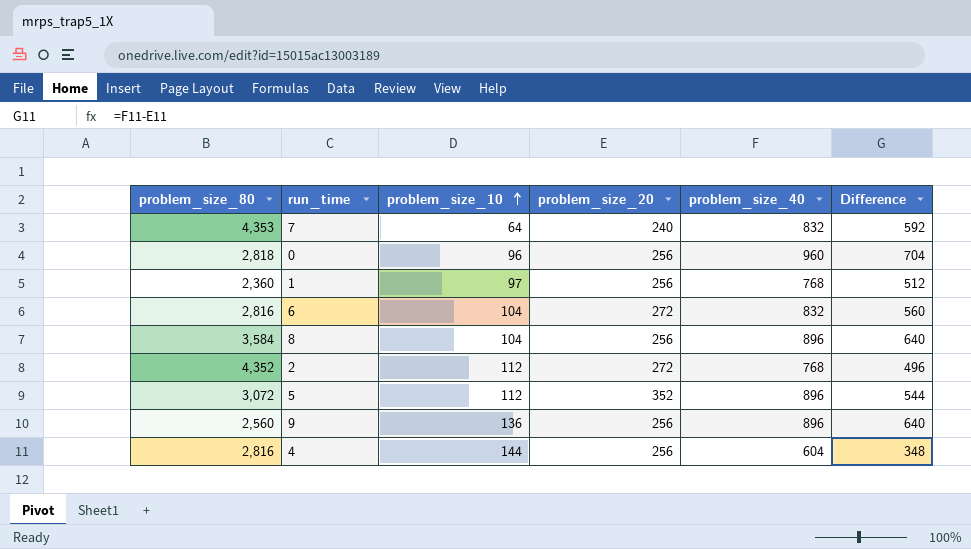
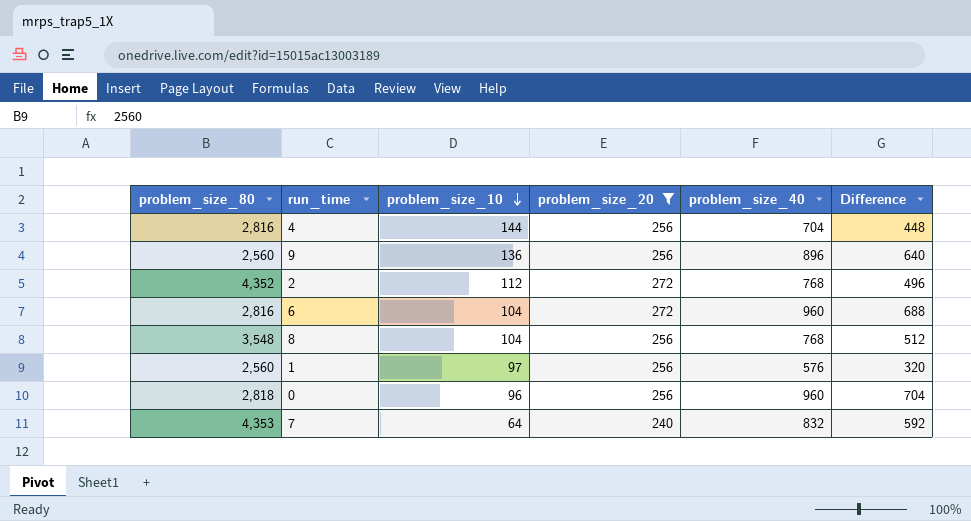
filter: none -> problem_size_20 != 352
row order: problem_size_10 ascending -> problem_size_10 descending
4 | problem_size_40: 604 -> 704
4 | Difference: 348 -> 448
6 | problem_size_40: 832 -> 960
6 | Difference: 560 -> 688
8 | problem_size_80: 3,584 -> 3,548
8 | problem_size_40: 896 -> 768
8 | Difference: 640 -> 512
1 | problem_size_80: 2,360 -> 2,560
1 | problem_size_40: 768 -> 576
1 | Difference: 512 -> 320

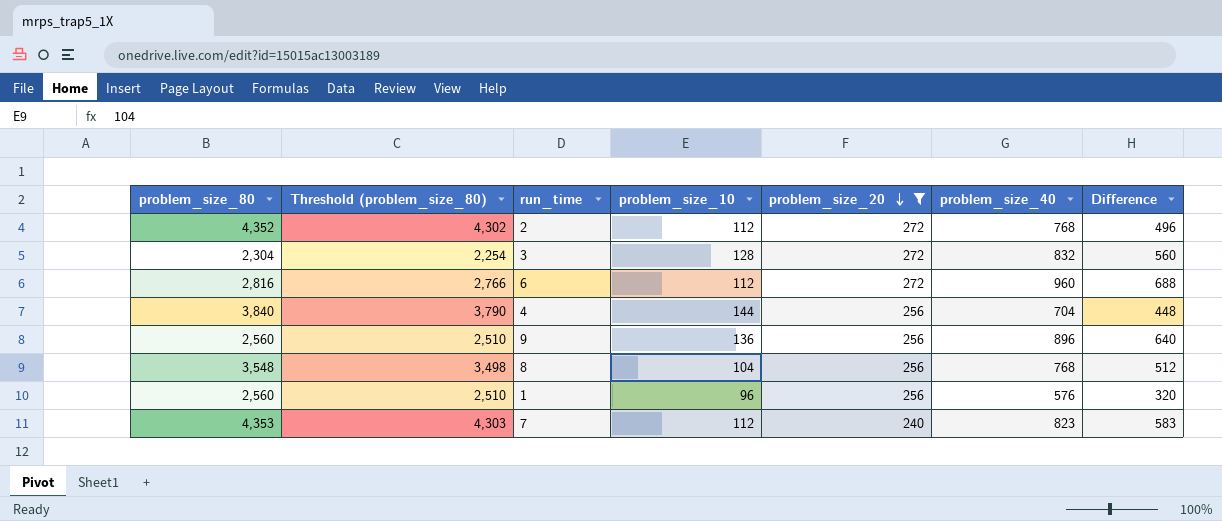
row order: problem_size_10 descending -> problem_size_20 descending
column Threshold (problem_size_80) | formula: none -> [problem_size_80] - 50
row 0: 2,818 | 96 | 256 | 960 | 704 -> none
row 3: none -> 2,304 | 2,254 | 128 | 272 | 832 | 560
6 | problem_size_10: 104 -> 112
4 | problem_size_80: 2,816 -> 3,840
1 | problem_size_10: 97 -> 96
7 | problem_size_10: 64 -> 112
7 | problem_size_40: 832 -> 823
7 | Difference: 592 -> 583

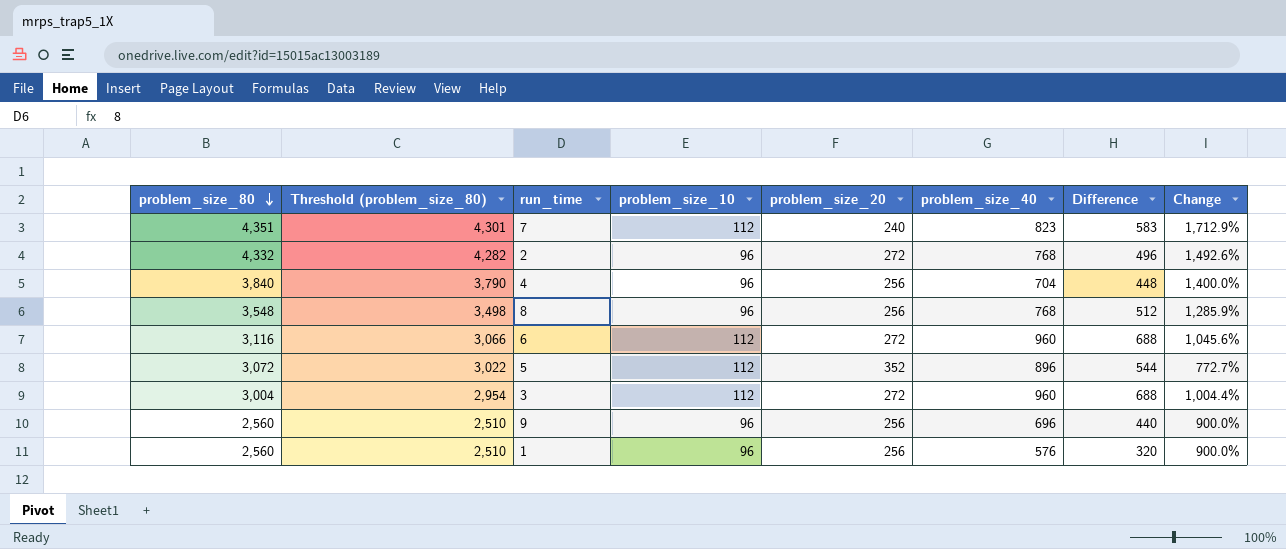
filter: problem_size_20 != 352 -> none
row order: problem_size_20 descending -> problem_size_80 descending
column Change | formula: none -> ([problem_size_80] - [problem_size_20]) / [problem_size_20]
7 | problem_size_80: 4,353 -> 4,351
7 | Threshold (problem_size_80): 4,303 -> 4,301
2 | problem_size_80: 4,352 -> 4,332
2 | Threshold (problem_size_80): 4,302 -> 4,282
2 | problem_size_10: 112 -> 96
4 | problem_size_10: 144 -> 96
8 | problem_size_10: 104 -> 96
6 | problem_size_80: 2,816 -> 3,116
6 | Threshold (problem_size_80): 2,766 -> 3,066
3 | problem_size_80: 2,304 -> 3,004
3 | Threshold (problem_size_80): 2,254 -> 2,954
3 | problem_size_10: 128 -> 112
3 | problem_size_40: 832 -> 960
3 | Difference: 560 -> 688
9 | problem_size_10: 136 -> 96
9 | problem_size_40: 896 -> 696
9 | Difference: 640 -> 440

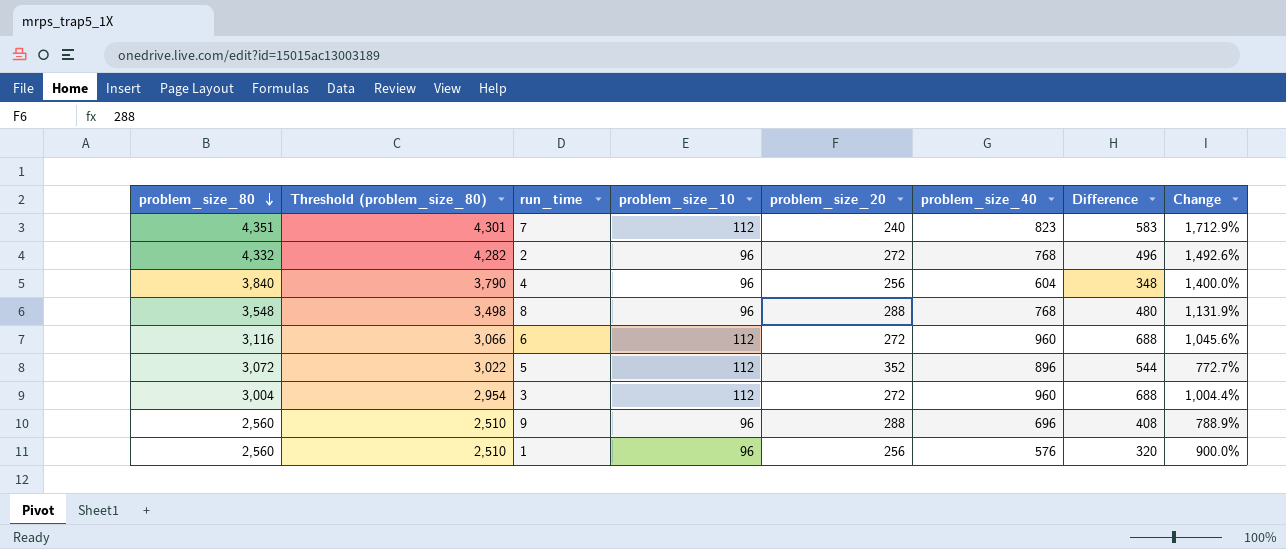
4 | problem_size_40: 704 -> 604
4 | Difference: 448 -> 348
8 | problem_size_20: 256 -> 288
8 | Difference: 512 -> 480
8 | Change: 1,285.9% -> 1,131.9%
9 | problem_size_20: 256 -> 288
9 | Difference: 440 -> 408
9 | Change: 900.0% -> 788.9%

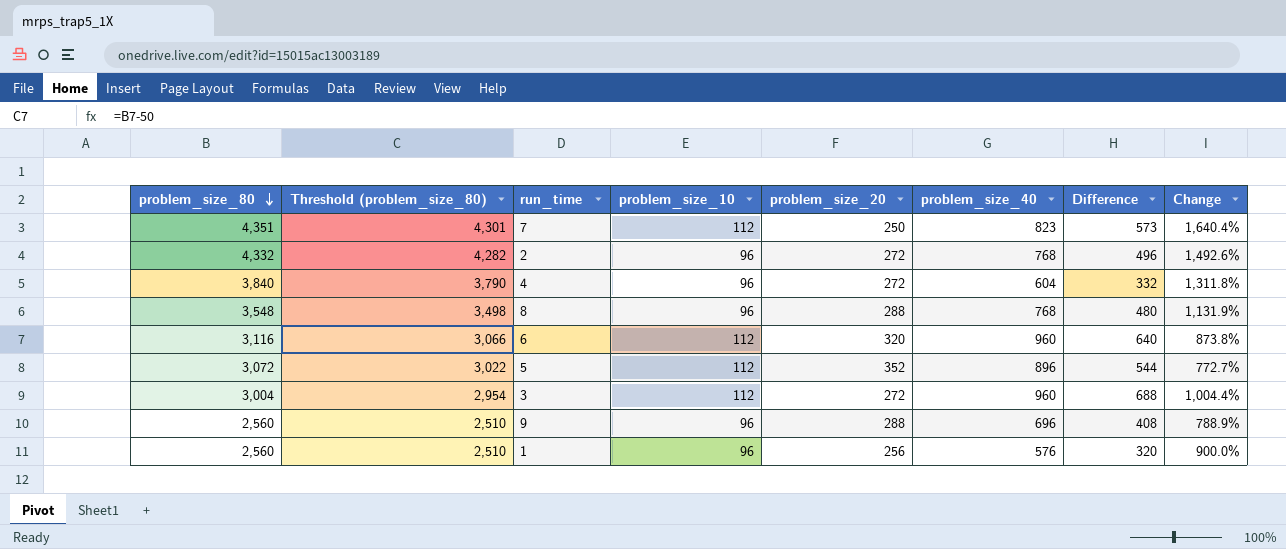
7 | problem_size_20: 240 -> 250
7 | Difference: 583 -> 573
7 | Change: 1,712.9% -> 1,640.4%
4 | problem_size_20: 256 -> 272
4 | Difference: 348 -> 332
4 | Change: 1,400.0% -> 1,311.8%
6 | problem_size_20: 272 -> 320
6 | Difference: 688 -> 640
6 | Change: 1,045.6% -> 873.8%

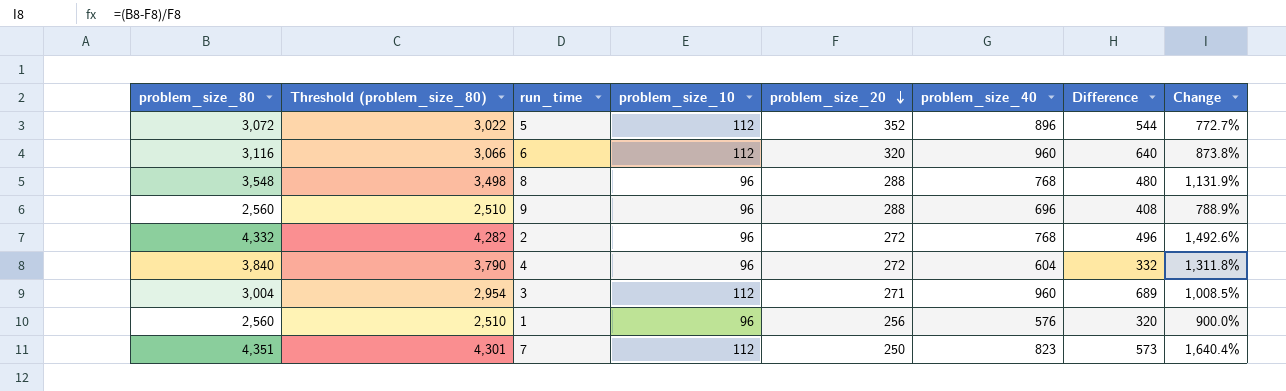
row order: problem_size_80 descending -> problem_size_20 descending
3 | problem_size_20: 272 -> 271
3 | Difference: 688 -> 689
3 | Change: 1,004.4% -> 1,008.5%

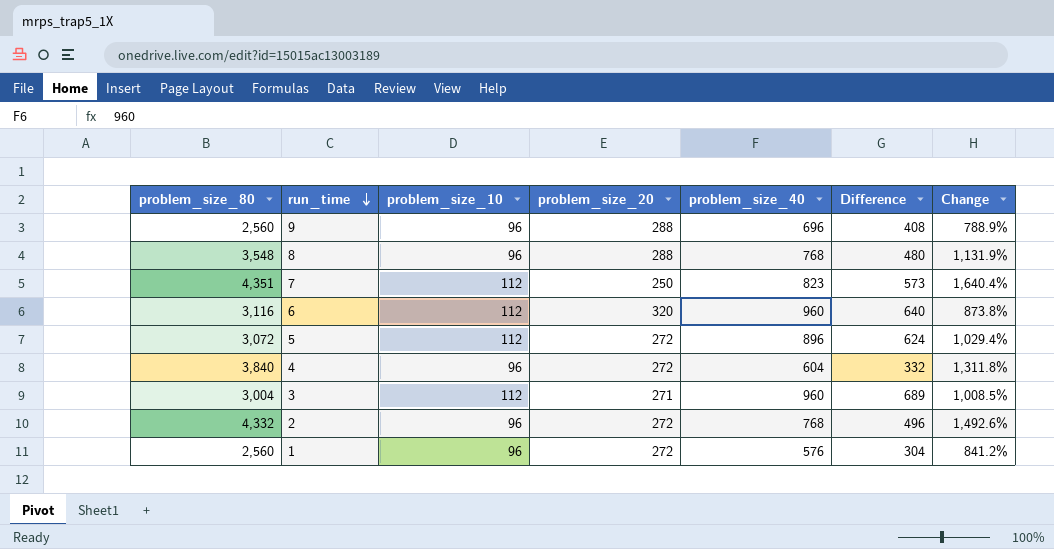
row order: problem_size_20 descending -> run_time descending
column Threshold (problem_size_80) | formula: [problem_size_80] - 50 -> none
5 | problem_size_20: 352 -> 272
5 | Difference: 544 -> 624
5 | Change: 772.7% -> 1,029.4%
1 | problem_size_20: 256 -> 272
1 | Difference: 320 -> 304
1 | Change: 900.0% -> 841.2%

